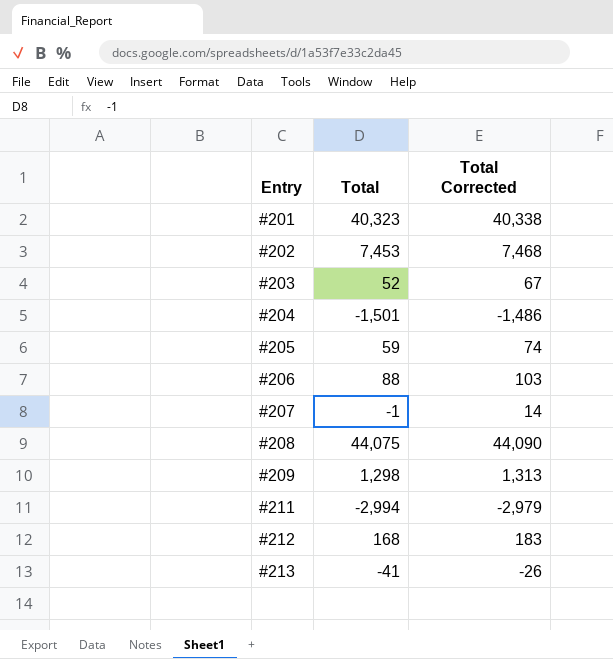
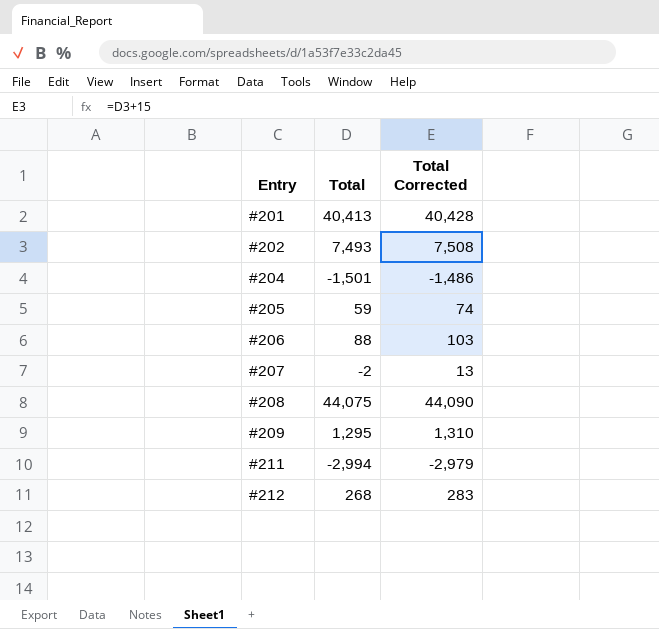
row #203: 52 | 67 -> none
row #213: -41 | -26 -> none
#201 | Total: 40,323 -> 40,413
#201 | Total Corrected: 40,338 -> 40,428
#202 | Total: 7,453 -> 7,493
#202 | Total Corrected: 7,468 -> 7,508
#207 | Total: -1 -> -2
#207 | Total Corrected: 14 -> 13
#209 | Total: 1,298 -> 1,295
#209 | Total Corrected: 1,313 -> 1,310
#212 | Total: 168 -> 268
#212 | Total Corrected: 183 -> 283

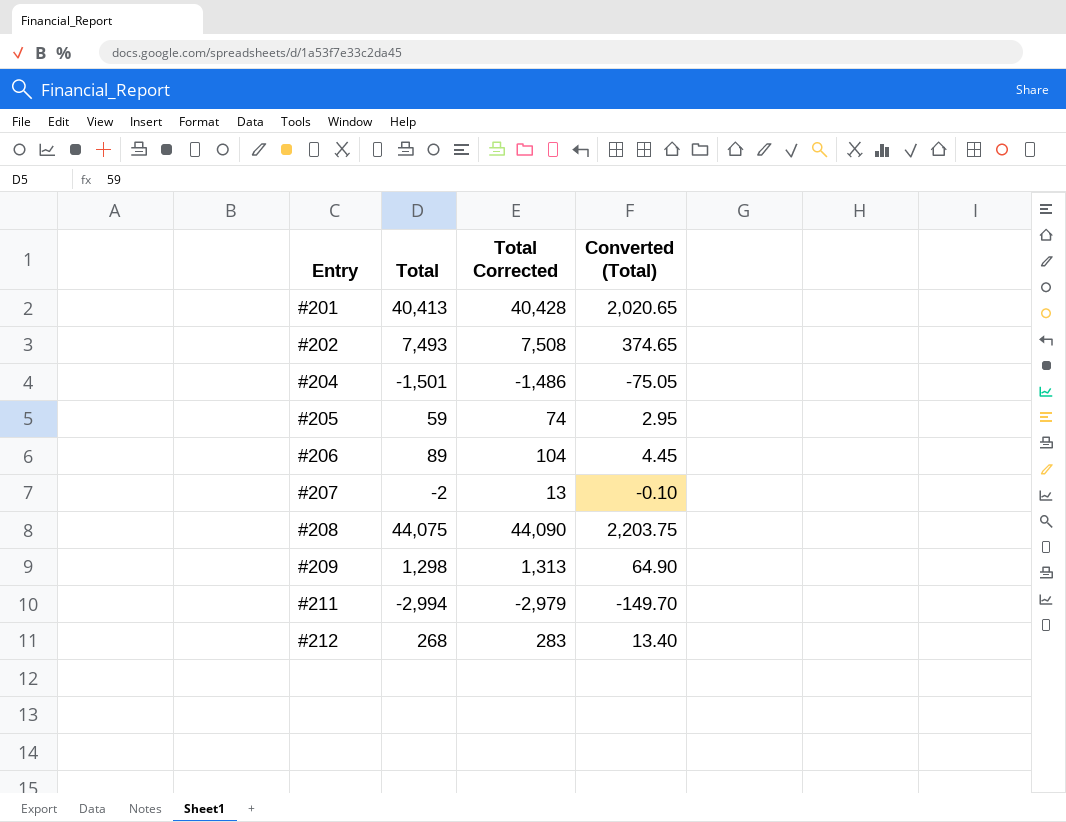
column Converted (Total) | formula: none -> [Total] * 0.05
#206 | Total: 88 -> 89
#206 | Total Corrected: 103 -> 104
#209 | Total: 1,295 -> 1,298
#209 | Total Corrected: 1,310 -> 1,313

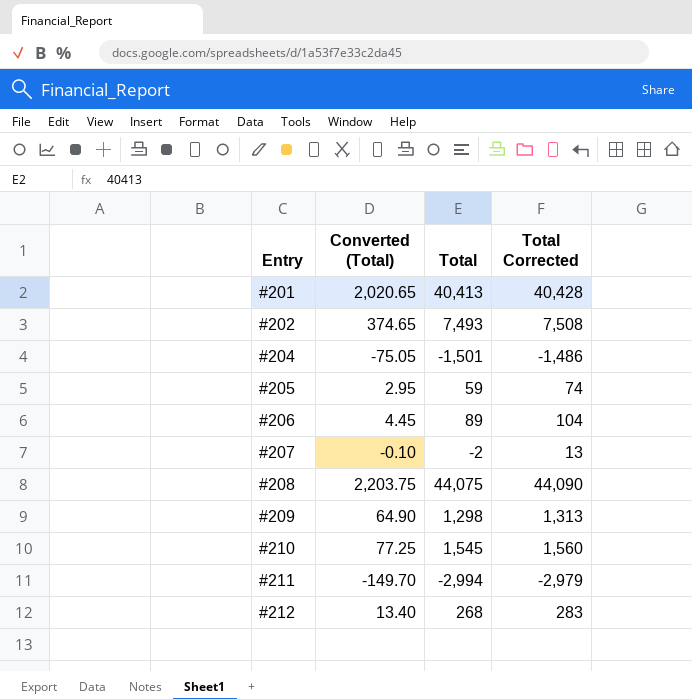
column Converted (Total) | position: 4 -> 2
row #210: none -> 77.25 | 1,545 | 1,560

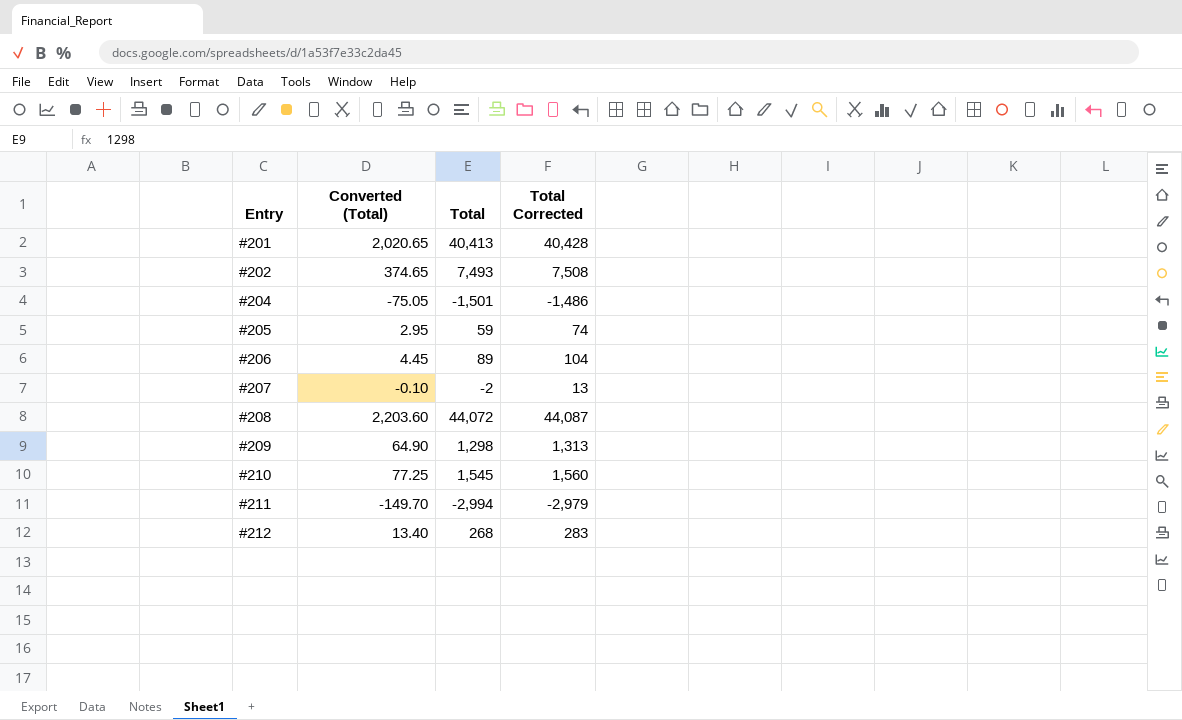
#208 | Converted (Total): 2,203.75 -> 2,203.60
#208 | Total: 44,075 -> 44,072
#208 | Total Corrected: 44,090 -> 44,087

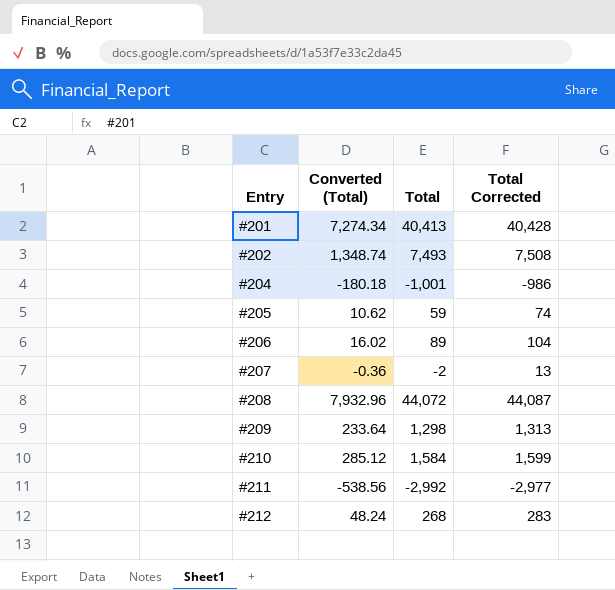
column Converted (Total) | formula: [Total] * 0.05 -> [Total] * 0.18
#204 | Total: -1,501 -> -1,001
#204 | Total Corrected: -1,486 -> -986
#210 | Total: 1,545 -> 1,584
#210 | Total Corrected: 1,560 -> 1,599
#211 | Total: -2,994 -> -2,992
#211 | Total Corrected: -2,979 -> -2,977

